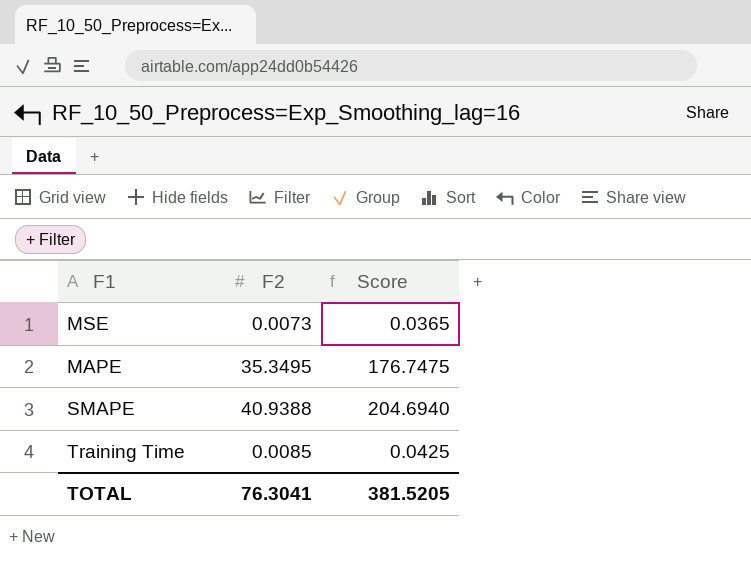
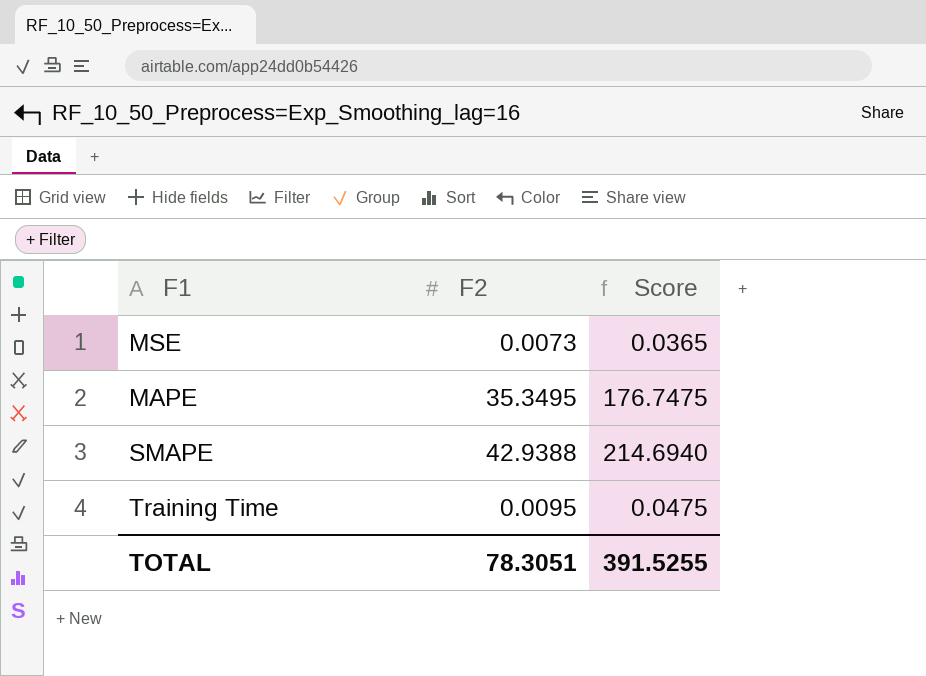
SMAPE | F2: 40.9388 -> 42.9388
SMAPE | Score: 204.6940 -> 214.6940
Training Time | F2: 0.0085 -> 0.0095
Training Time | Score: 0.0425 -> 0.0475
TOTAL | F2: 76.3041 -> 78.3051
TOTAL | Score: 381.5205 -> 391.5255

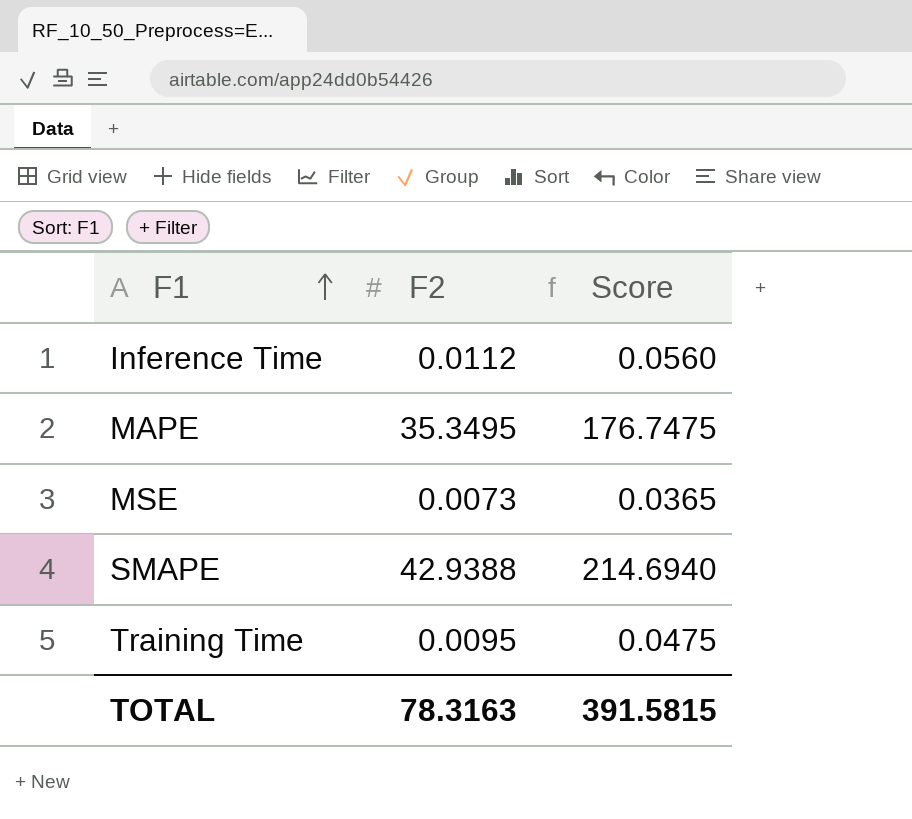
row order: none -> F1 ascending
row Inference Time: none -> 0.0112 | 0.0560
TOTAL | F2: 78.3051 -> 78.3163
TOTAL | Score: 391.5255 -> 391.5815

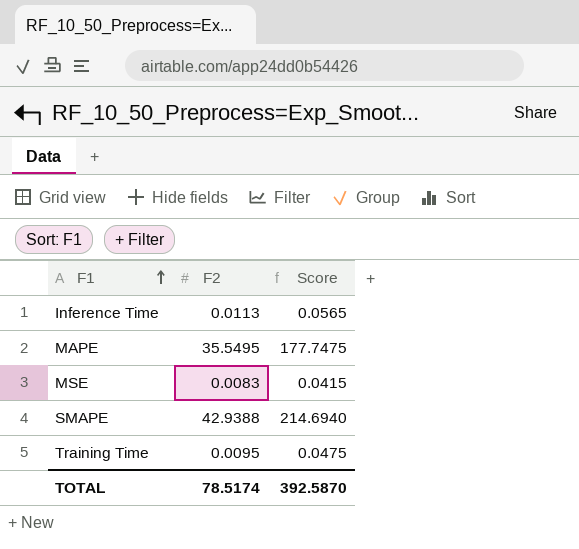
Inference Time | F2: 0.0112 -> 0.0113
Inference Time | Score: 0.0560 -> 0.0565
MAPE | F2: 35.3495 -> 35.5495
MAPE | Score: 176.7475 -> 177.7475
MSE | F2: 0.0073 -> 0.0083
MSE | Score: 0.0365 -> 0.0415
TOTAL | F2: 78.3163 -> 78.5174
TOTAL | Score: 391.5815 -> 392.5870

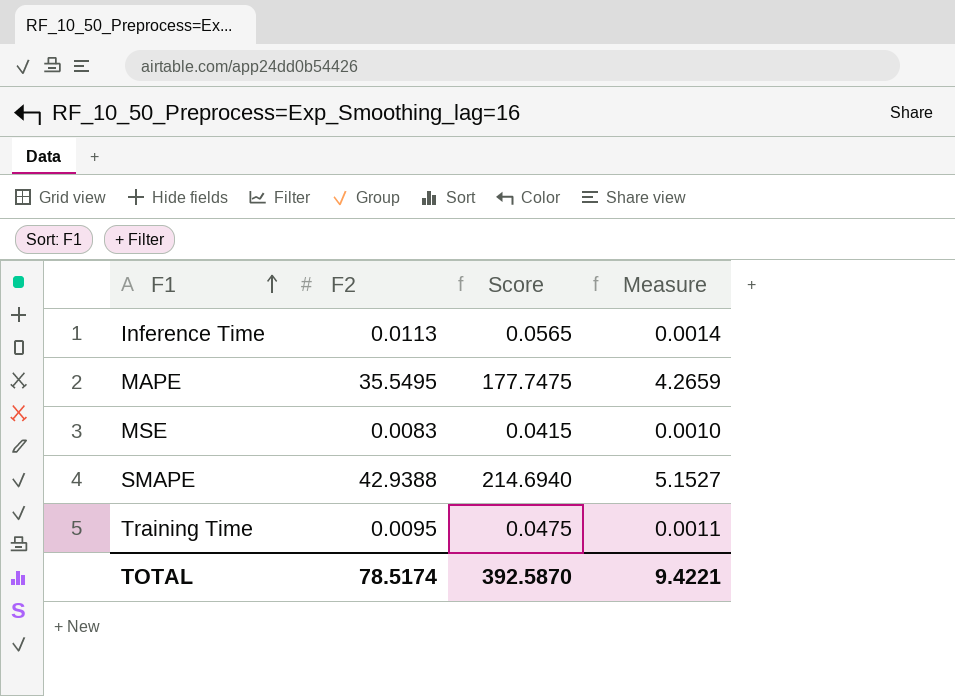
column Measure | formula: none -> [F2] * 0.12

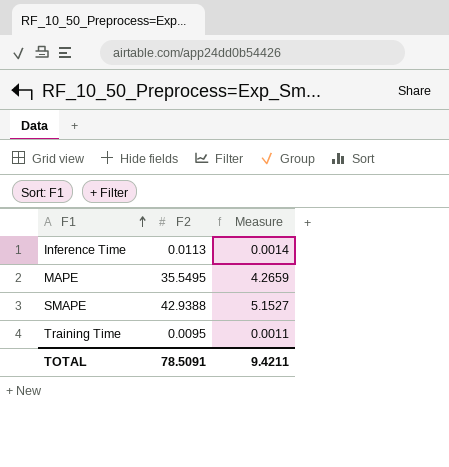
column Score | formula: [F2] * 5 -> none
row MSE: 0.0083 | 0.0415 | 0.0010 -> none
TOTAL | F2: 78.5174 -> 78.5091
TOTAL | Measure: 9.4221 -> 9.4211

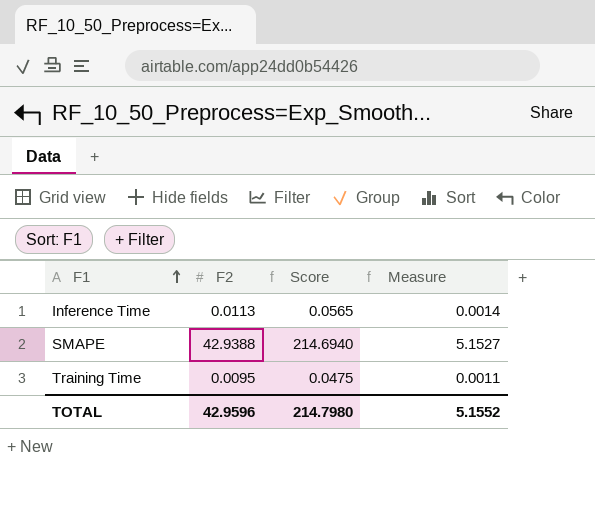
column Score | formula: none -> [F2] * 5
row MAPE: 35.5495 | 4.2659 -> none
TOTAL | F2: 78.5091 -> 42.9596
TOTAL | Measure: 9.4211 -> 5.1552

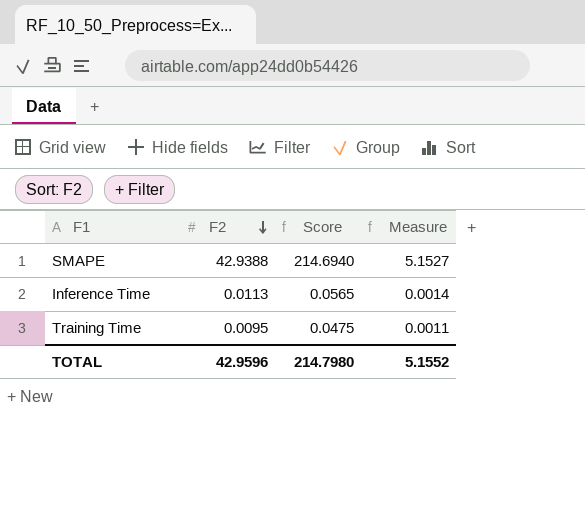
row order: F1 ascending -> F2 descending

